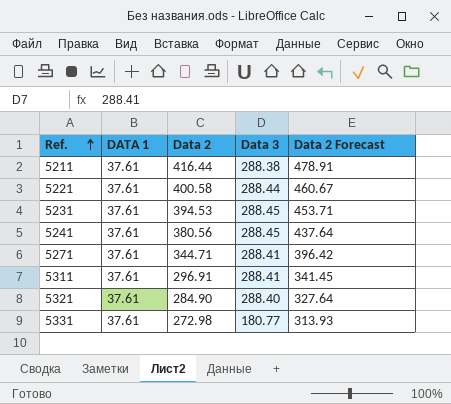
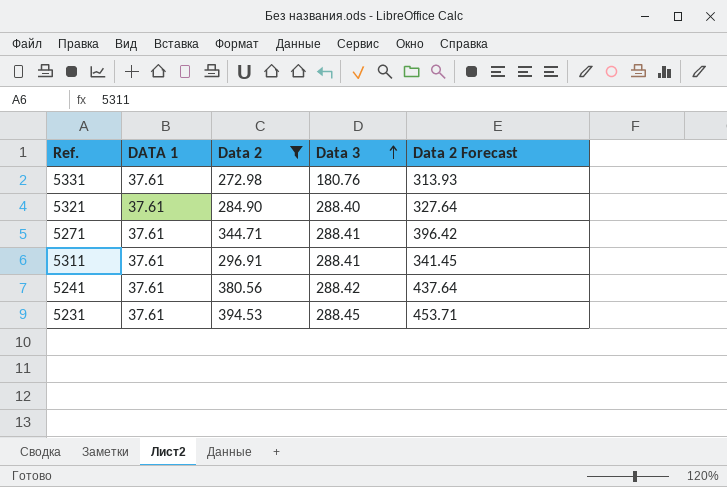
filter: none -> Data 2 <= 394.53
row order: Ref. ascending -> Data 3 ascending
5331 | Data 3: 180.77 -> 180.76
5241 | Data 3: 288.45 -> 288.42

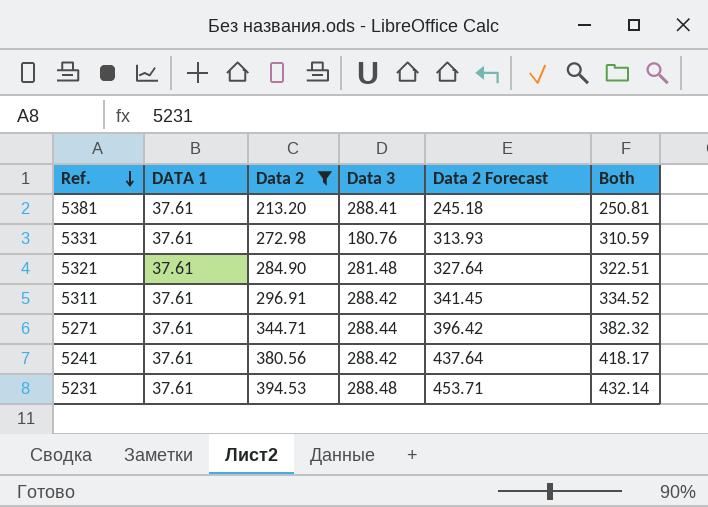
row order: Data 3 ascending -> Ref. descending
column Both | formula: none -> [DATA 1] + [Data 2]
row 5381: none -> 37.61 | 213.20 | 288.41 | 245.18 | 250.81
5321 | Data 3: 288.40 -> 281.48
5311 | Data 3: 288.41 -> 288.42
5271 | Data 3: 288.41 -> 288.44
5231 | Data 3: 288.45 -> 288.48

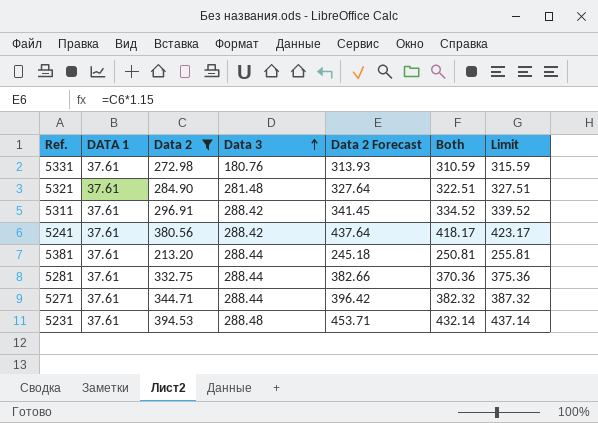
row order: Ref. descending -> Data 3 ascending
column Limit | formula: none -> [Both] + 5
5381 | Data 3: 288.41 -> 288.44
row 5281: none -> 37.61 | 332.75 | 288.44 | 382.66 | 370.36 | 375.36

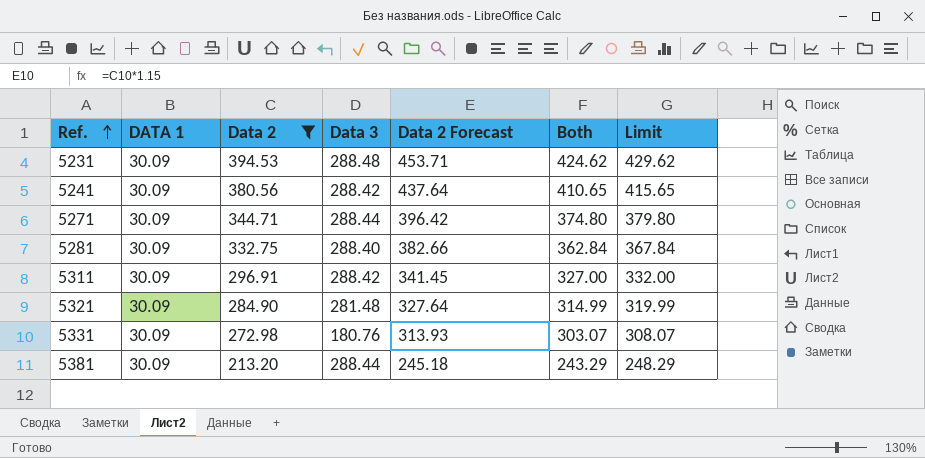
row order: Data 3 ascending -> Ref. ascending
5231 | DATA 1: 37.61 -> 30.09
5231 | Both: 432.14 -> 424.62
5231 | Limit: 437.14 -> 429.62
5241 | DATA 1: 37.61 -> 30.09
5241 | Both: 418.17 -> 410.65
5241 | Limit: 423.17 -> 415.65
5271 | DATA 1: 37.61 -> 30.09
5271 | Both: 382.32 -> 374.80
5271 | Limit: 387.32 -> 379.80
5281 | DATA 1: 37.61 -> 30.09
5281 | Data 3: 288.44 -> 288.40
5281 | Both: 370.36 -> 362.84
5281 | Limit: 375.36 -> 367.84
5311 | DATA 1: 37.61 -> 30.09
5311 | Both: 334.52 -> 327.00
5311 | Limit: 339.52 -> 332.00
5321 | DATA 1: 37.61 -> 30.09
5321 | Both: 322.51 -> 314.99
5321 | Limit: 327.51 -> 319.99
5331 | DATA 1: 37.61 -> 30.09
5331 | Both: 310.59 -> 303.07
5331 | Limit: 315.59 -> 308.07
5381 | DATA 1: 37.61 -> 30.09
5381 | Both: 250.81 -> 243.29
5381 | Limit: 255.81 -> 248.29

